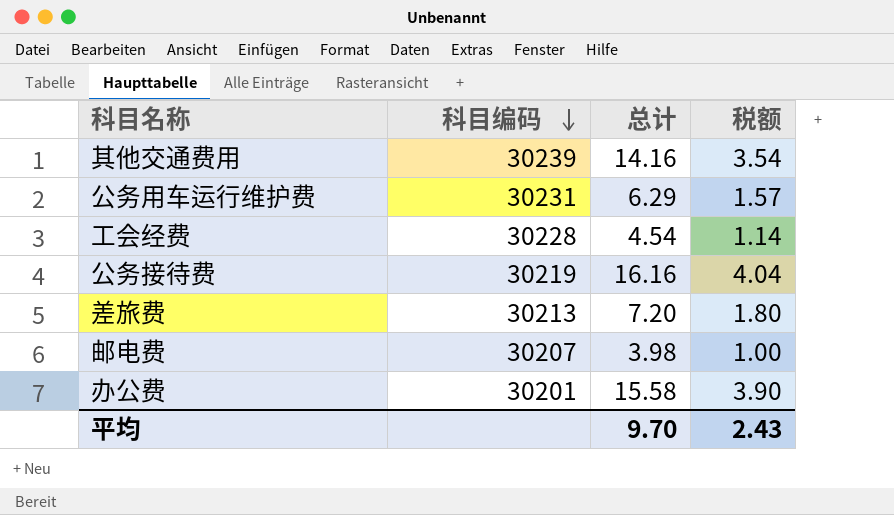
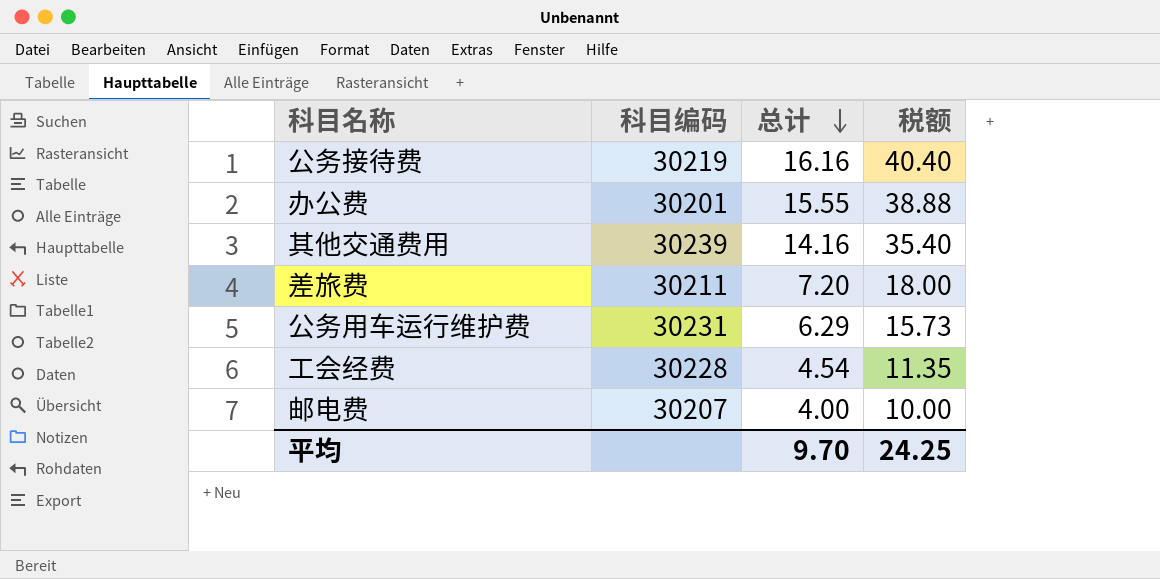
row order: 科目编码 descending -> 总计 descending
column 税额 | formula: [总计] * 0.25 -> [总计] * 2.5
办公费 | 总计: 15.58 -> 15.55
差旅费 | 科目编码: 30213 -> 30211
邮电费 | 总计: 3.98 -> 4.00
平均 | 税额: 2.43 -> 24.25

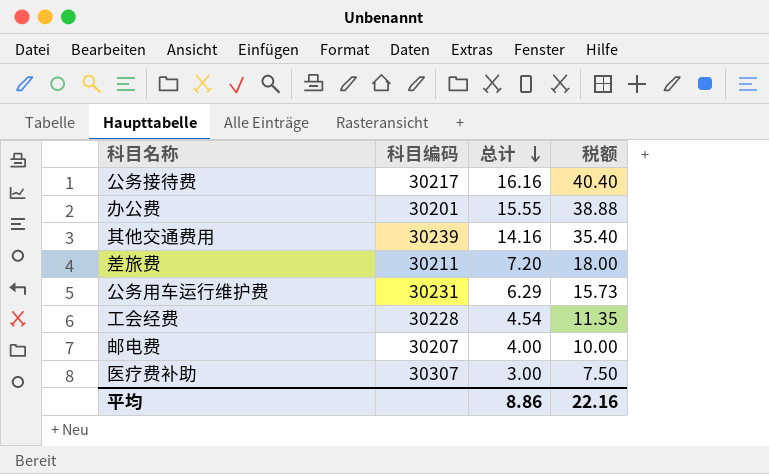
公务接待费 | 科目编码: 30219 -> 30217
row 医疗费补助: none -> 30307 | 3.00 | 7.50
平均 | 总计: 9.70 -> 8.86
平均 | 税额: 24.25 -> 22.16

